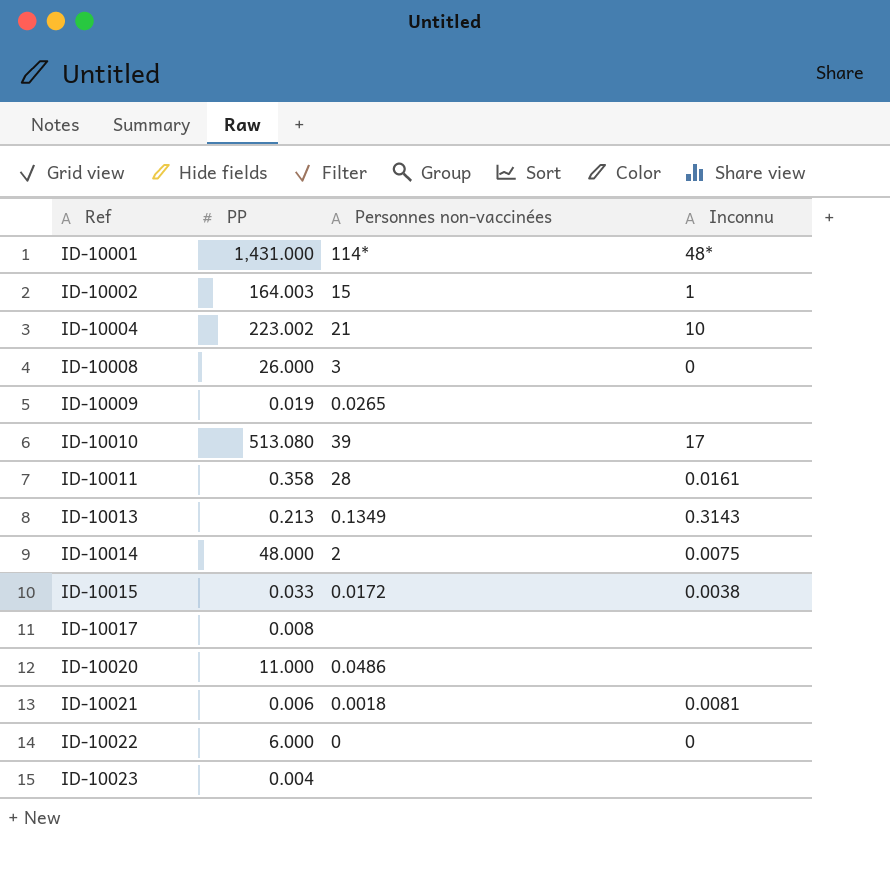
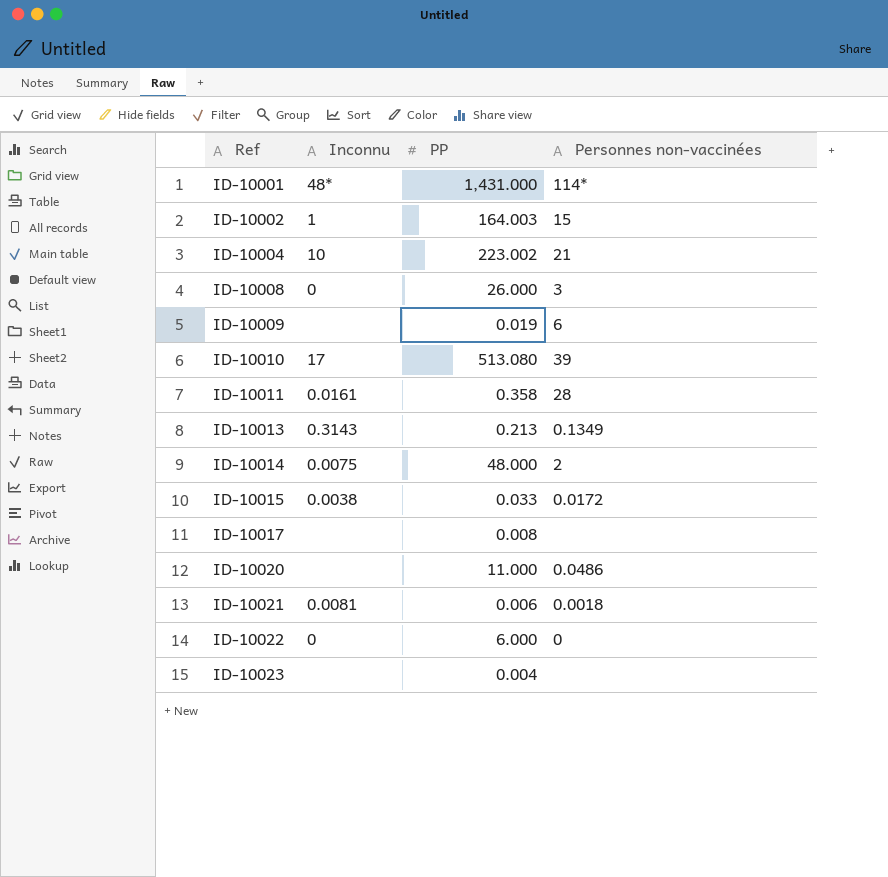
column Inconnu | position: 4 -> 2
ID-10009 | Personnes non-vaccinées: 0.0265 -> 6

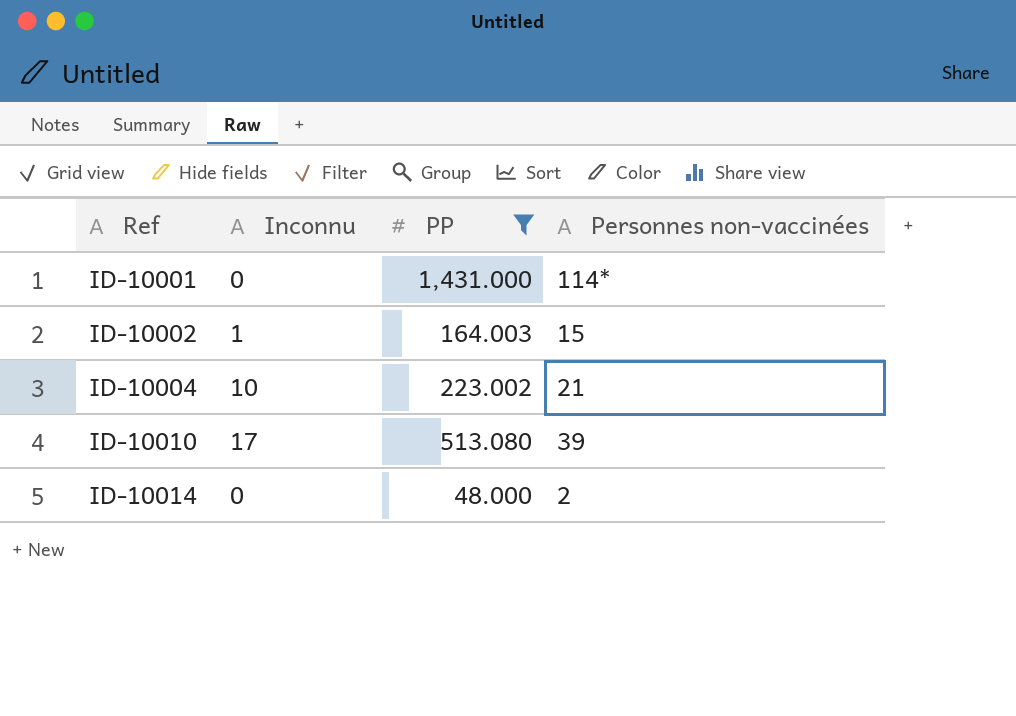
filter: none -> PP >= 48.000
ID-10001 | Inconnu: 48* -> 0
ID-10014 | Inconnu: 0.0075 -> 0

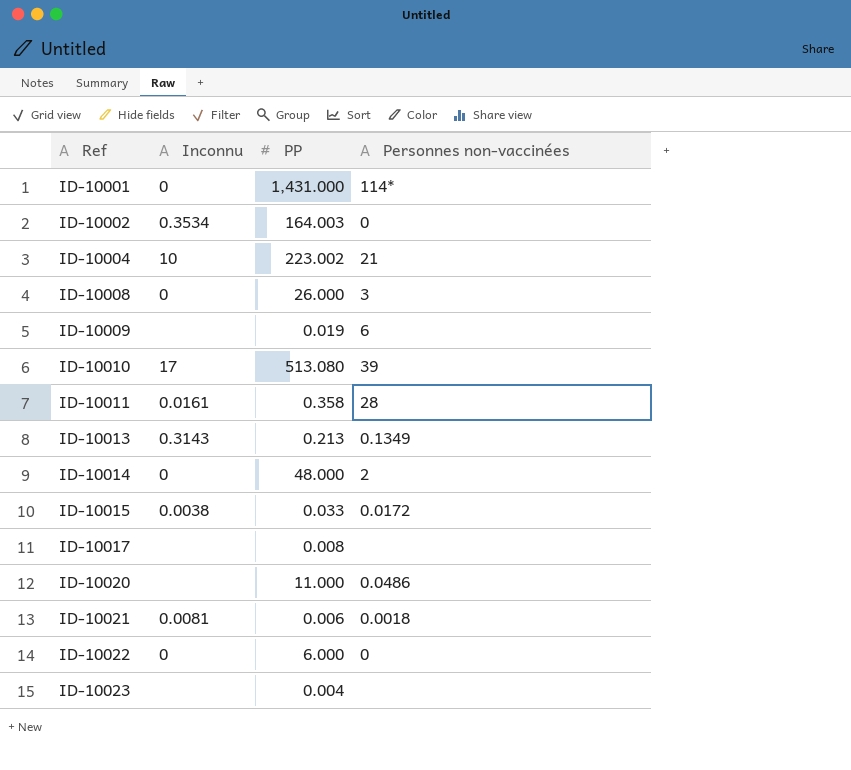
filter: PP >= 48.000 -> none
ID-10002 | Inconnu: 1 -> 0.3534
ID-10002 | Personnes non-vaccinées: 15 -> 0

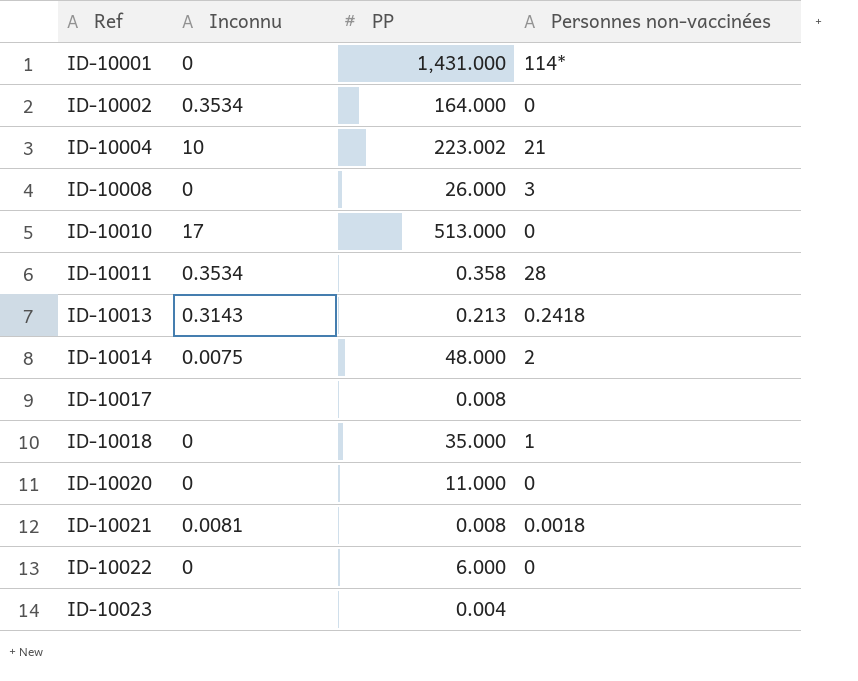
row ID-10009: none | 0.019 | 6 -> none
row ID-10015: 0.0038 | 0.033 | 0.0172 -> none
ID-10002 | PP: 164.003 -> 164.000
ID-10010 | PP: 513.080 -> 513.000
ID-10010 | Personnes non-vaccinées: 39 -> 0
ID-10011 | Inconnu: 0.0161 -> 0.3534
ID-10013 | Personnes non-vaccinées: 0.1349 -> 0.2418
ID-10014 | Inconnu: 0 -> 0.0075
row ID-10018: none -> 0 | 35.000 | 1
ID-10020 | Inconnu: none -> 0
ID-10020 | Personnes non-vaccinées: 0.0486 -> 0
ID-10021 | PP: 0.006 -> 0.008

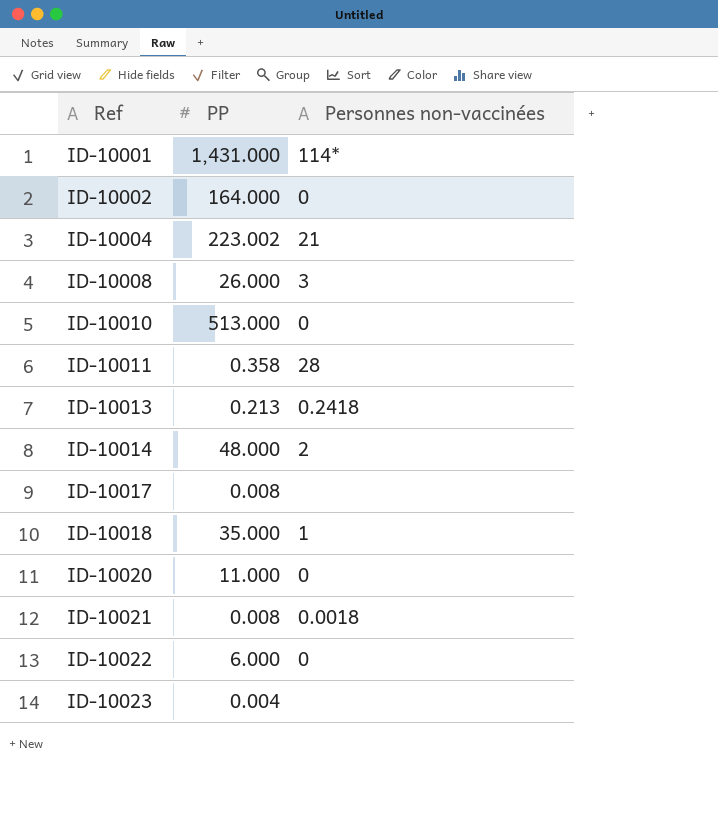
column Inconnu | position: 2 -> none

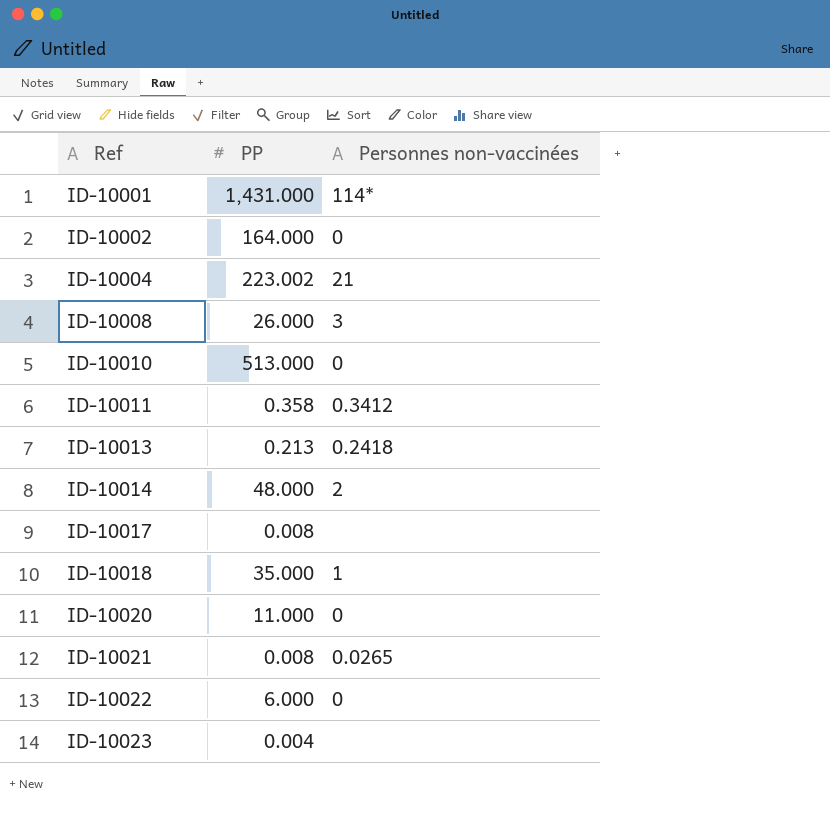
ID-10011 | Personnes non-vaccinées: 28 -> 0.3412
ID-10021 | Personnes non-vaccinées: 0.0018 -> 0.0265

